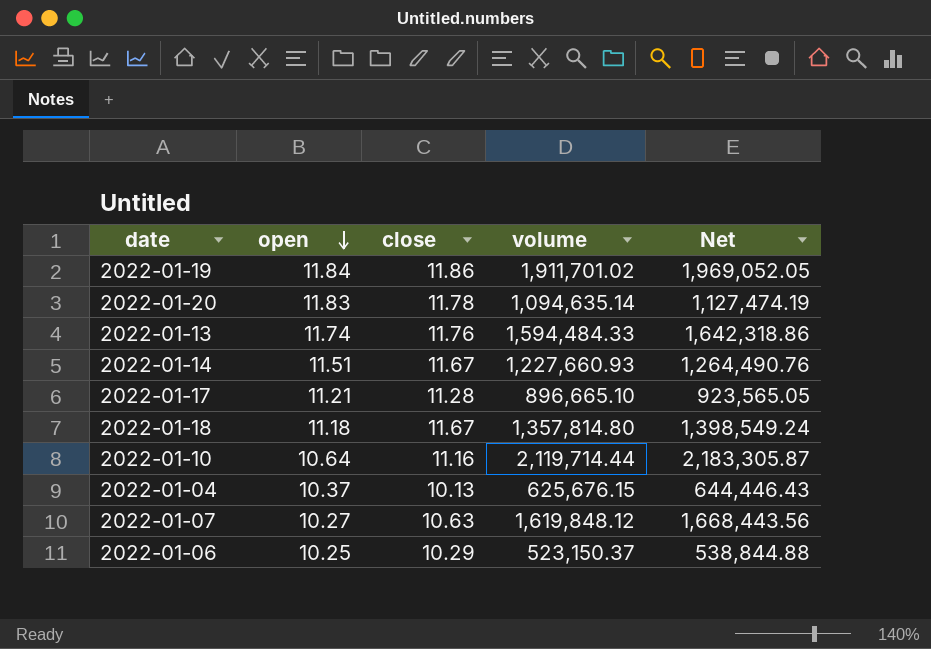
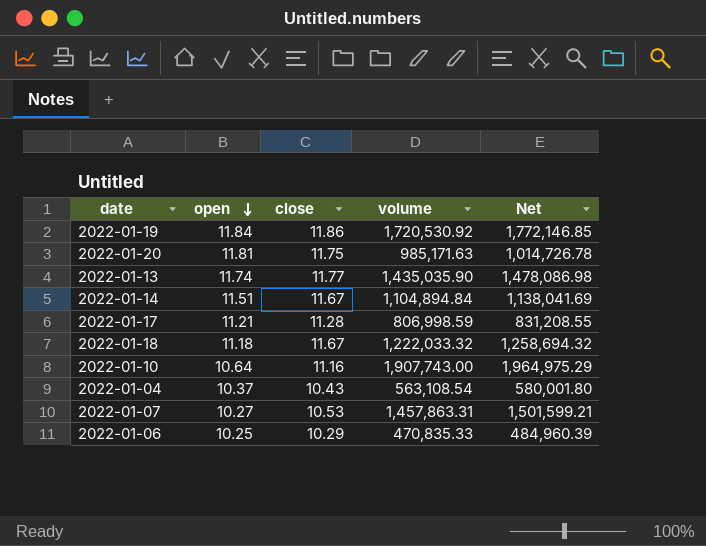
2022-01-19 | volume: 1,911,701.02 -> 1,720,530.92
2022-01-19 | Net: 1,969,052.05 -> 1,772,146.85
2022-01-20 | open: 11.83 -> 11.81
2022-01-20 | close: 11.78 -> 11.75
2022-01-20 | volume: 1,094,635.14 -> 985,171.63
2022-01-20 | Net: 1,127,474.19 -> 1,014,726.78
2022-01-13 | close: 11.76 -> 11.77
2022-01-13 | volume: 1,594,484.33 -> 1,435,035.90
2022-01-13 | Net: 1,642,318.86 -> 1,478,086.98
2022-01-14 | volume: 1,227,660.93 -> 1,104,894.84
2022-01-14 | Net: 1,264,490.76 -> 1,138,041.69
2022-01-17 | volume: 896,665.10 -> 806,998.59
2022-01-17 | Net: 923,565.05 -> 831,208.55
2022-01-18 | volume: 1,357,814.80 -> 1,222,033.32
2022-01-18 | Net: 1,398,549.24 -> 1,258,694.32
2022-01-10 | volume: 2,119,714.44 -> 1,907,743.00
2022-01-10 | Net: 2,183,305.87 -> 1,964,975.29
2022-01-04 | close: 10.13 -> 10.43
2022-01-04 | volume: 625,676.15 -> 563,108.54
2022-01-04 | Net: 644,446.43 -> 580,001.80
2022-01-07 | close: 10.63 -> 10.53
2022-01-07 | volume: 1,619,848.12 -> 1,457,863.31
2022-01-07 | Net: 1,668,443.56 -> 1,501,599.21
2022-01-06 | volume: 523,150.37 -> 470,835.33
2022-01-06 | Net: 538,844.88 -> 484,960.39

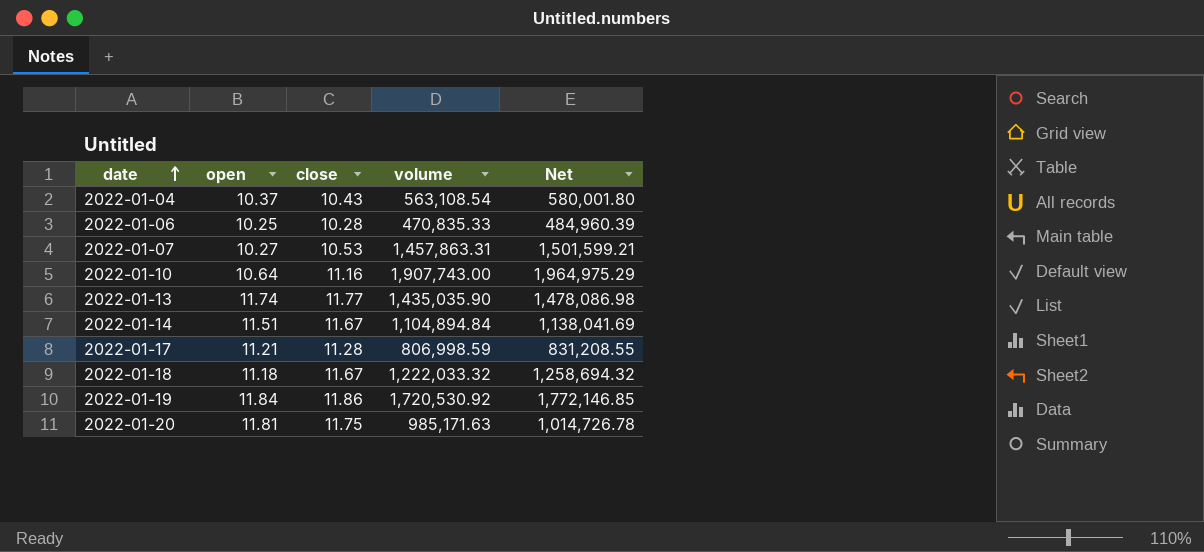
row order: open descending -> date ascending
2022-01-06 | close: 10.29 -> 10.28

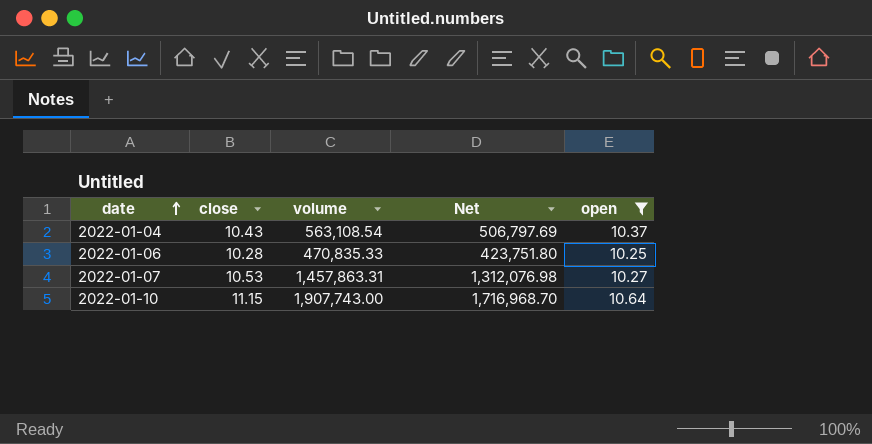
filter: none -> open <= 10.64
column Net | formula: [volume] * 1.03 -> [volume] * 0.9
column open | position: 2 -> 5
2022-01-10 | close: 11.16 -> 11.15

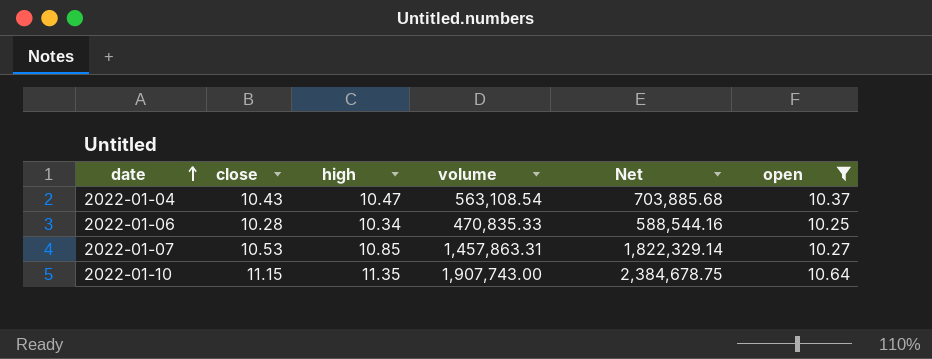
column high | position: none -> 3
column Net | formula: [volume] * 0.9 -> [volume] * 1.25

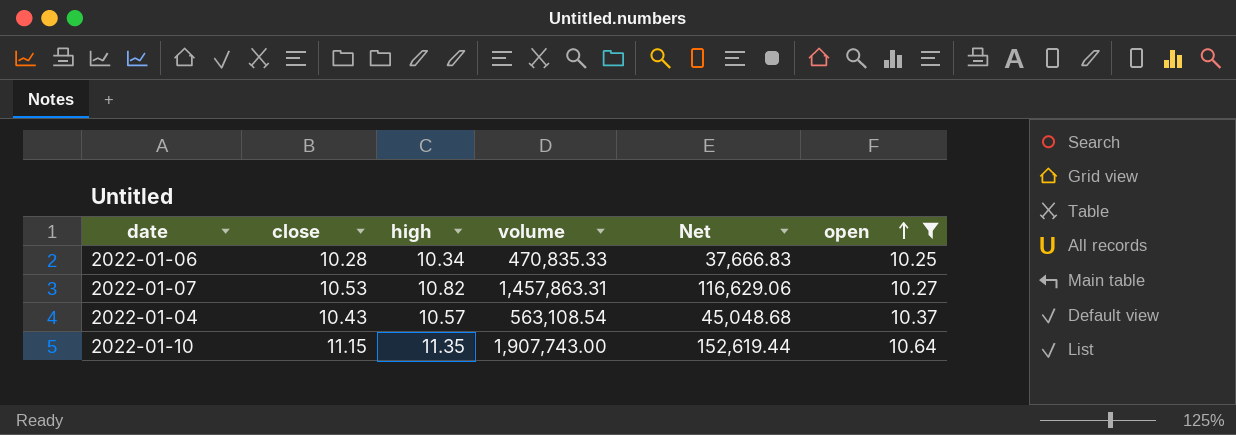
row order: date ascending -> open ascending
column Net | formula: [volume] * 1.25 -> [volume] * 0.08
2022-01-07 | high: 10.85 -> 10.82
2022-01-04 | high: 10.47 -> 10.57

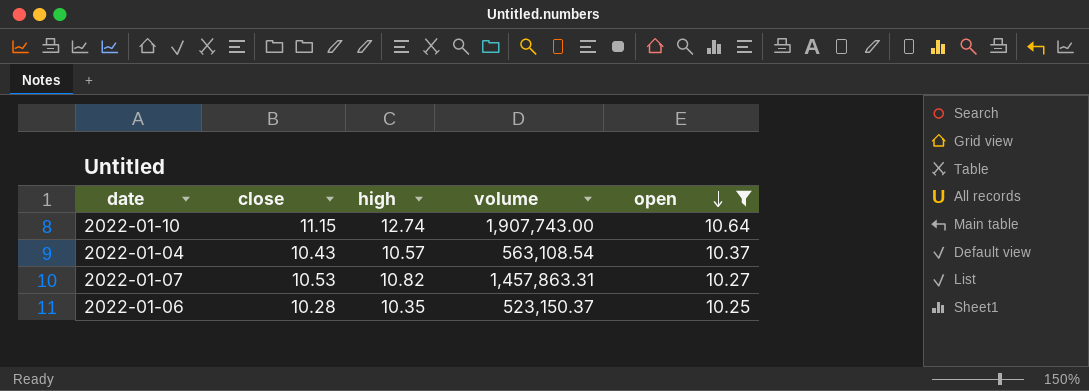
row order: open ascending -> open descending
column Net | formula: [volume] * 0.08 -> none
2022-01-10 | high: 11.35 -> 12.74
2022-01-06 | high: 10.34 -> 10.35
2022-01-06 | volume: 470,835.33 -> 523,150.37

